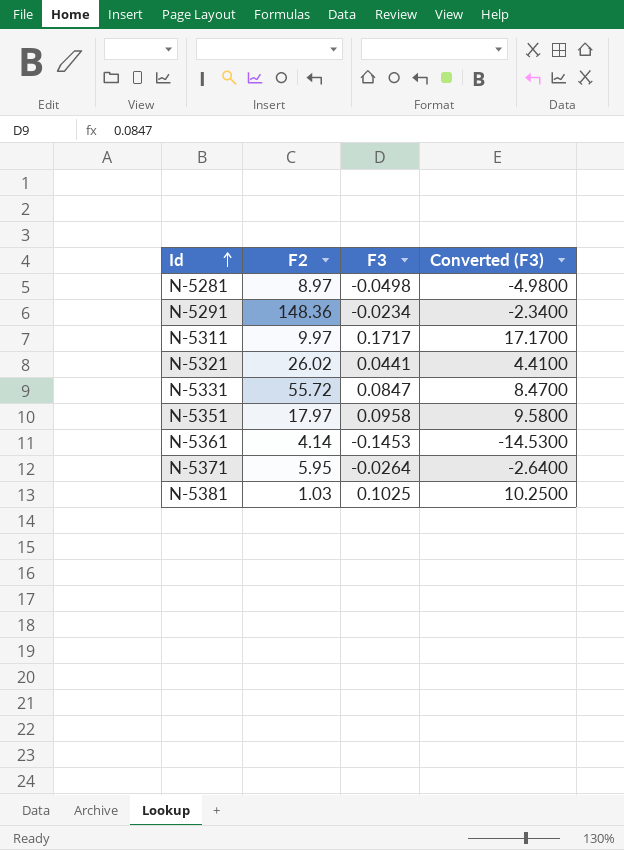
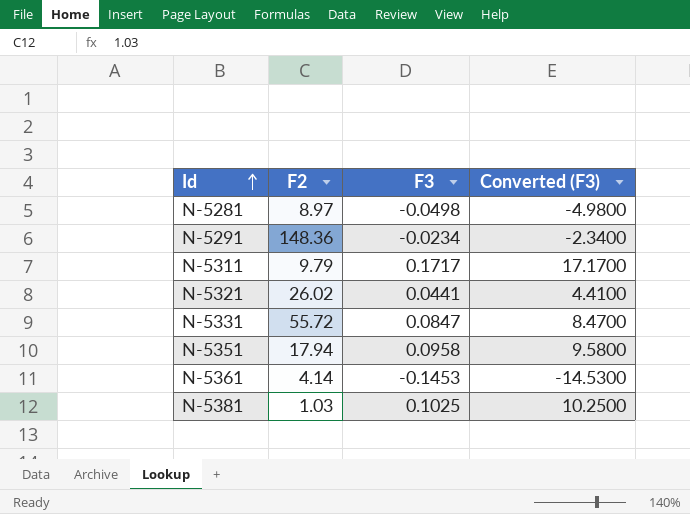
row N-5371: 5.95 | -0.0264 | -2.6400 -> none
N-5311 | F2: 9.97 -> 9.79
N-5351 | F2: 17.97 -> 17.94

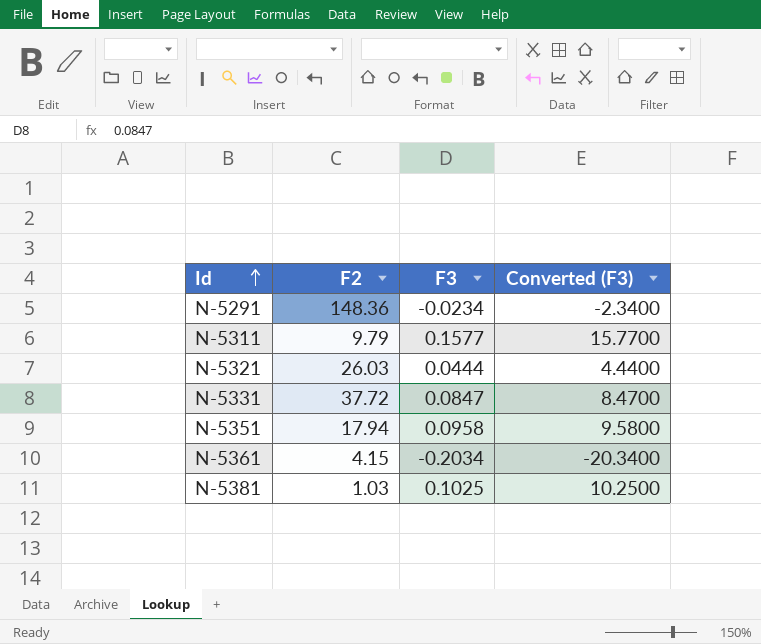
row N-5281: 8.97 | -0.0498 | -4.9800 -> none
N-5311 | F3: 0.1717 -> 0.1577
N-5311 | Converted (F3): 17.1700 -> 15.7700
N-5321 | F2: 26.02 -> 26.03
N-5321 | F3: 0.0441 -> 0.0444
N-5321 | Converted (F3): 4.4100 -> 4.4400
N-5331 | F2: 55.72 -> 37.72
N-5361 | F2: 4.14 -> 4.15
N-5361 | F3: -0.1453 -> -0.2034
N-5361 | Converted (F3): -14.5300 -> -20.3400

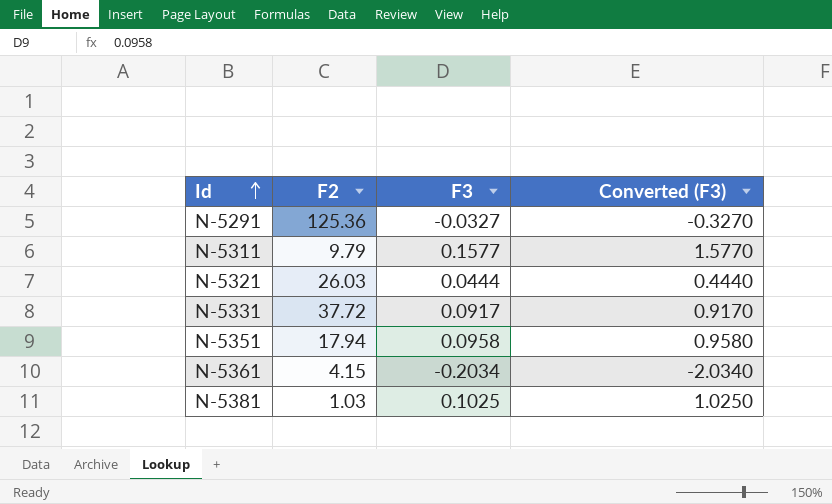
column Converted (F3) | formula: [F3] * 100 -> [F3] * 10
N-5291 | F2: 148.36 -> 125.36
N-5291 | F3: -0.0234 -> -0.0327
N-5331 | F3: 0.0847 -> 0.0917

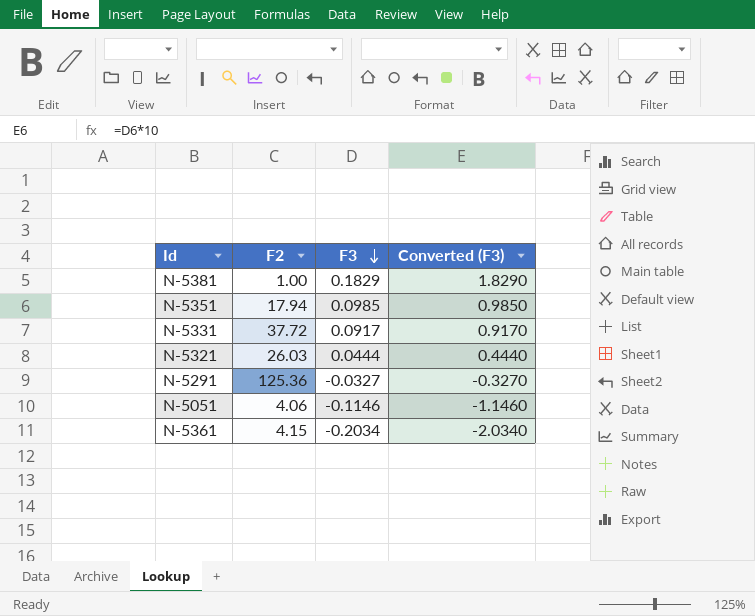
row order: Id ascending -> F3 descending
row N-5311: 9.79 | 0.1577 | 1.5770 -> none
N-5381 | F2: 1.03 -> 1.00
N-5381 | F3: 0.1025 -> 0.1829
N-5381 | Converted (F3): 1.0250 -> 1.8290
N-5351 | F3: 0.0958 -> 0.0985
N-5351 | Converted (F3): 0.9580 -> 0.9850
row N-5051: none -> 4.06 | -0.1146 | -1.1460

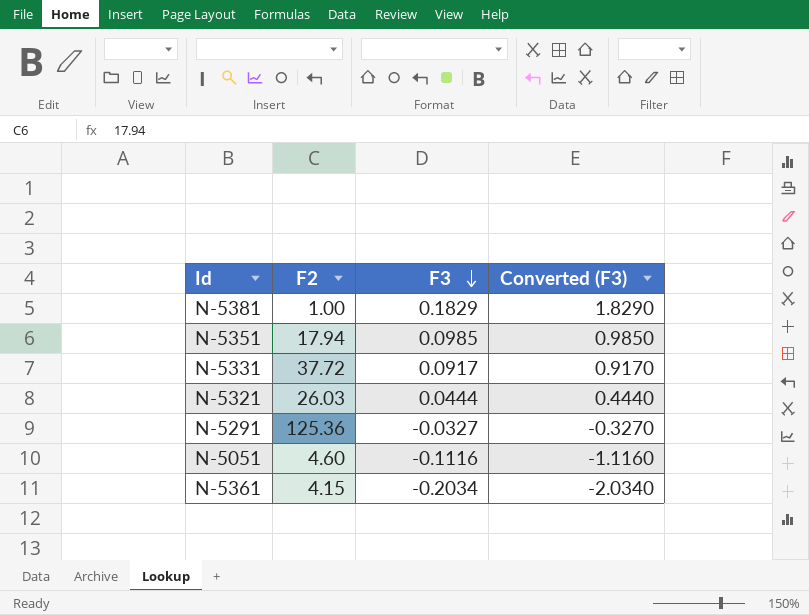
N-5051 | F2: 4.06 -> 4.60
N-5051 | F3: -0.1146 -> -0.1116
N-5051 | Converted (F3): -1.1460 -> -1.1160

